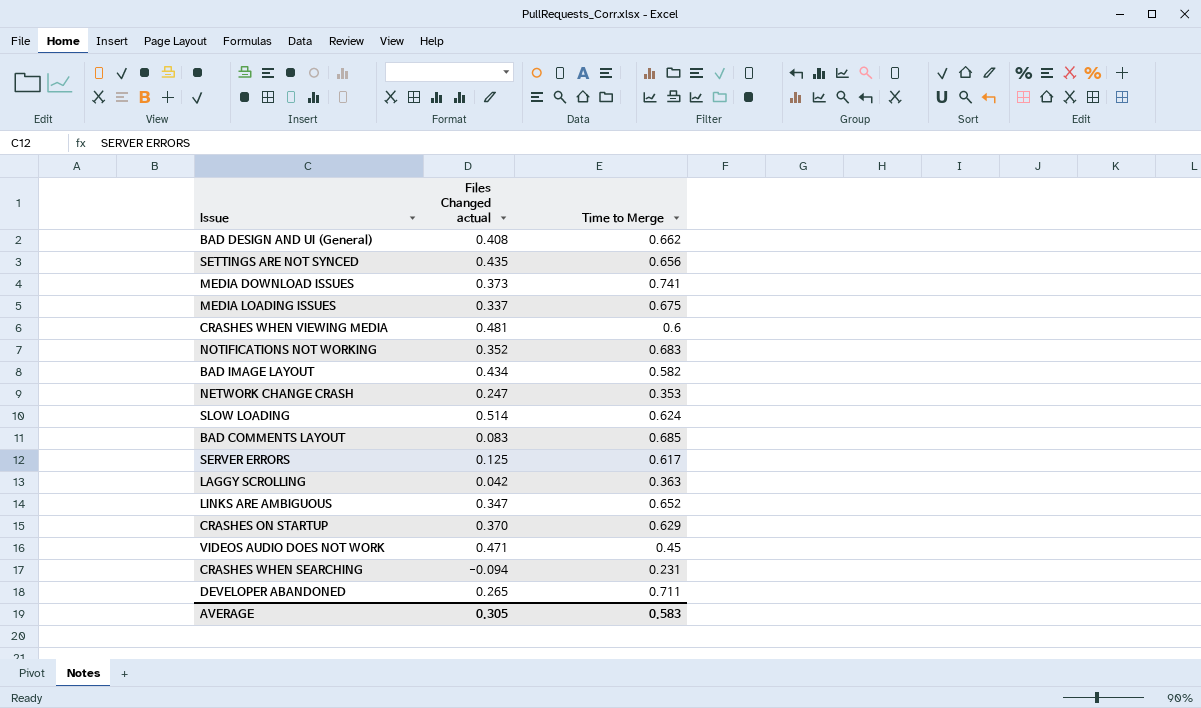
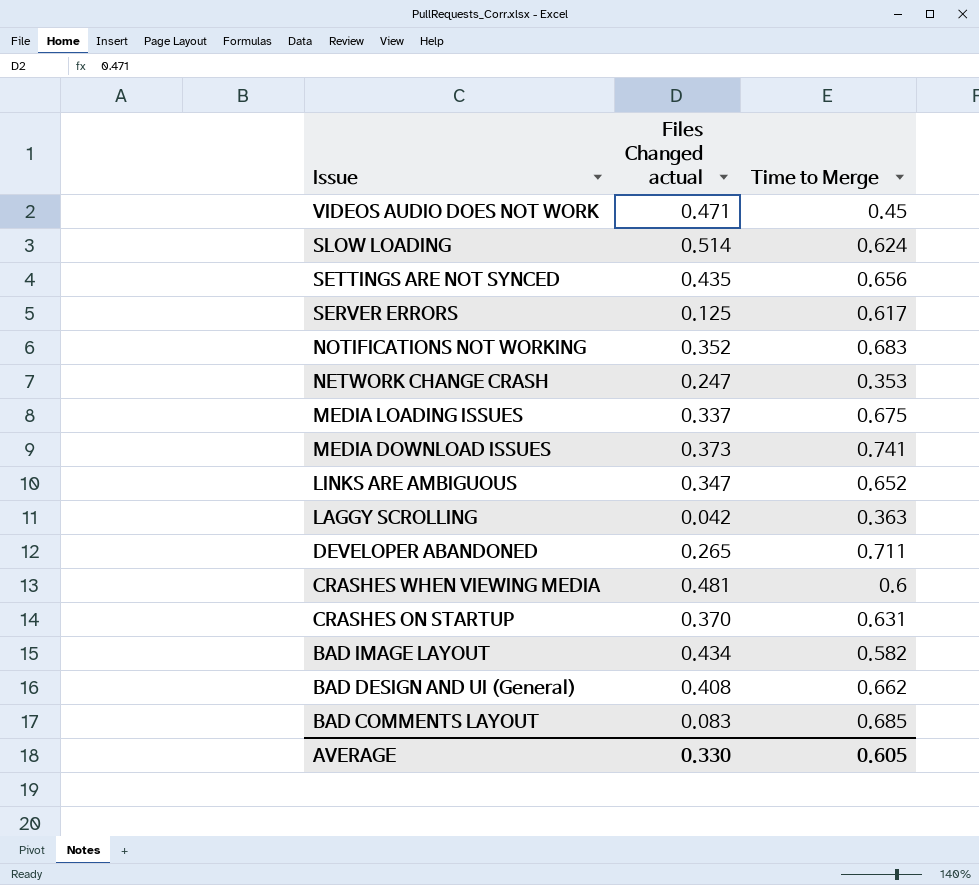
row order: none -> Issue descending
row CRASHES WHEN SEARCHING: -0.094 | 0.231 -> none
CRASHES ON STARTUP | Time to Merge: 0.629 -> 0.631
AVERAGE | Files Changed actual: 0.305 -> 0.330
AVERAGE | Time to Merge: 0.583 -> 0.605

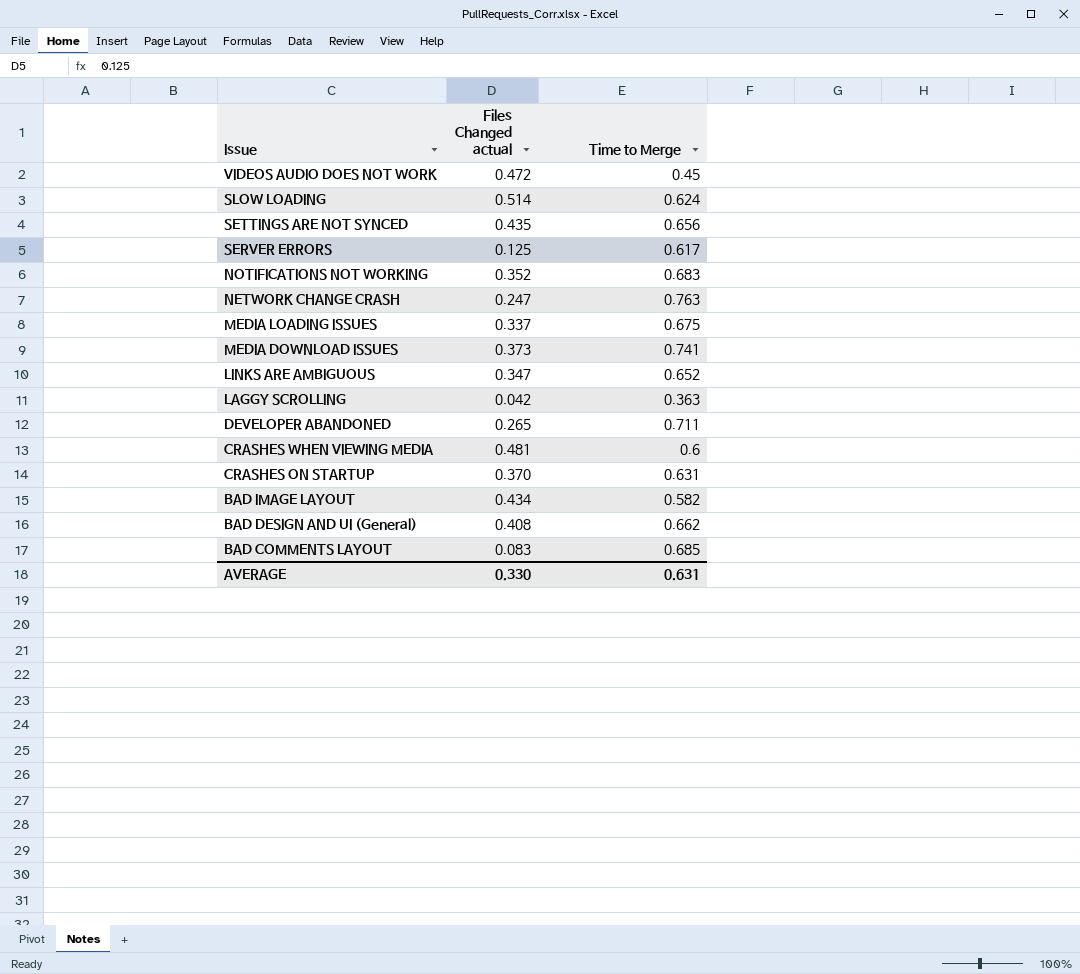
VIDEOS AUDIO DOES NOT WORK | Files Changed actual: 0.471 -> 0.472
NETWORK CHANGE CRASH | Time to Merge: 0.353 -> 0.763
AVERAGE | Time to Merge: 0.605 -> 0.631

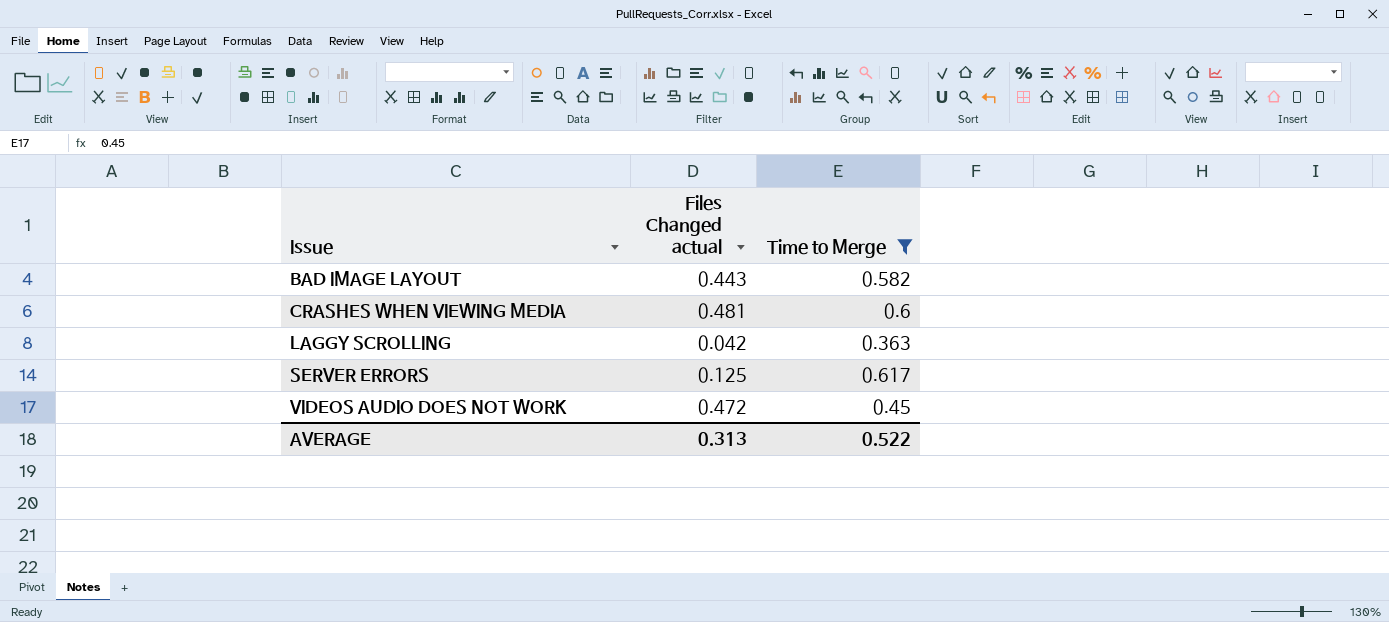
filter: none -> Time to Merge <= 0.617
row order: Issue descending -> Issue ascending
BAD IMAGE LAYOUT | Files Changed actual: 0.434 -> 0.443
AVERAGE | Files Changed actual: 0.330 -> 0.313
AVERAGE | Time to Merge: 0.631 -> 0.522

